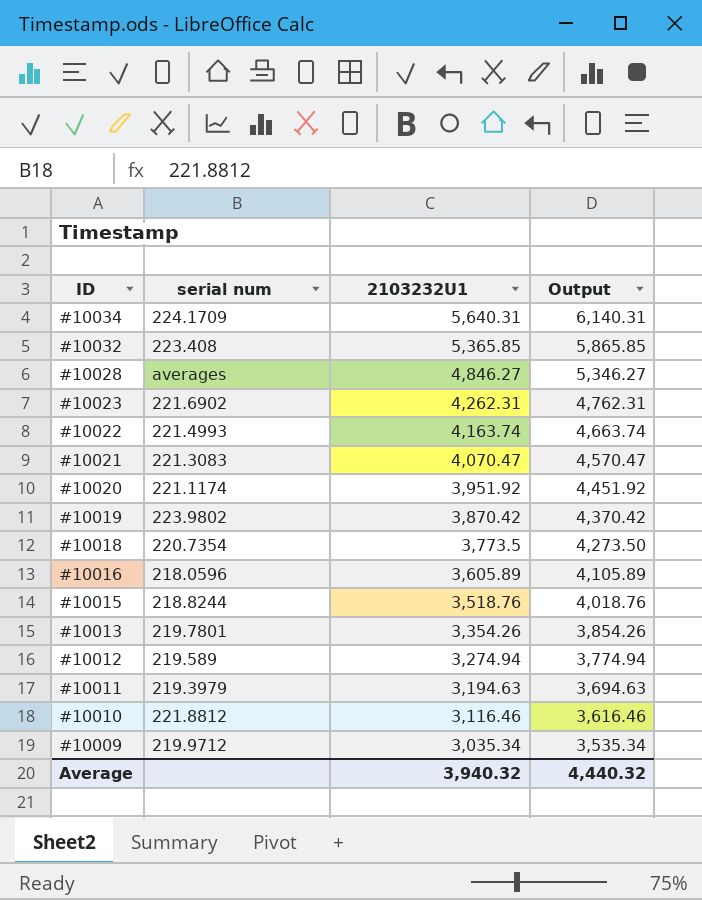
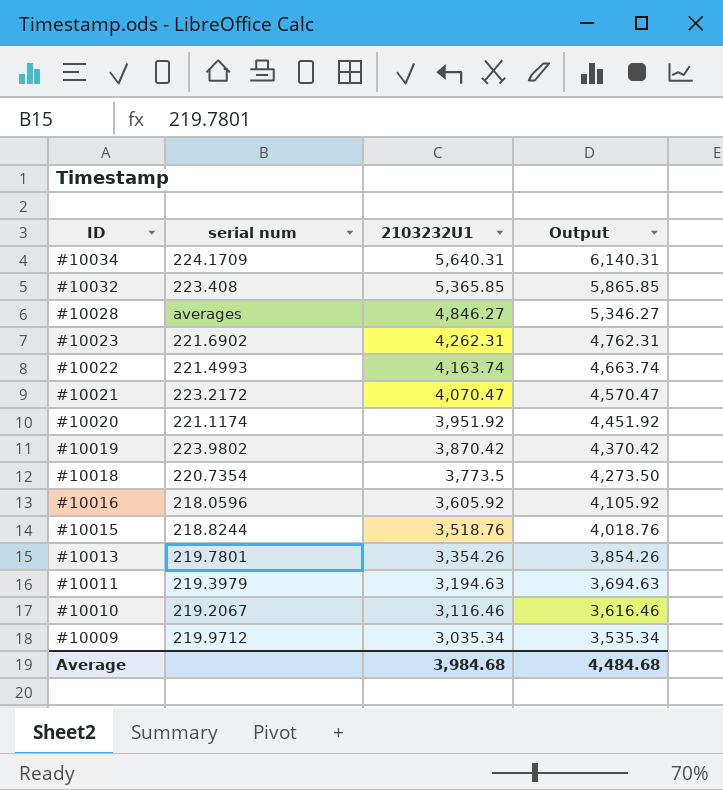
row #10012: 219.589 | 3,274.94 | 3,774.94 -> none
#10021 | serial num: 221.3083 -> 223.2172
#10016 | 2103232U1: 3,605.89 -> 3,605.92
#10016 | Output: 4,105.89 -> 4,105.92
#10010 | serial num: 221.8812 -> 219.2067
Average | 2103232U1: 3,940.32 -> 3,984.68
Average | Output: 4,440.32 -> 4,484.68

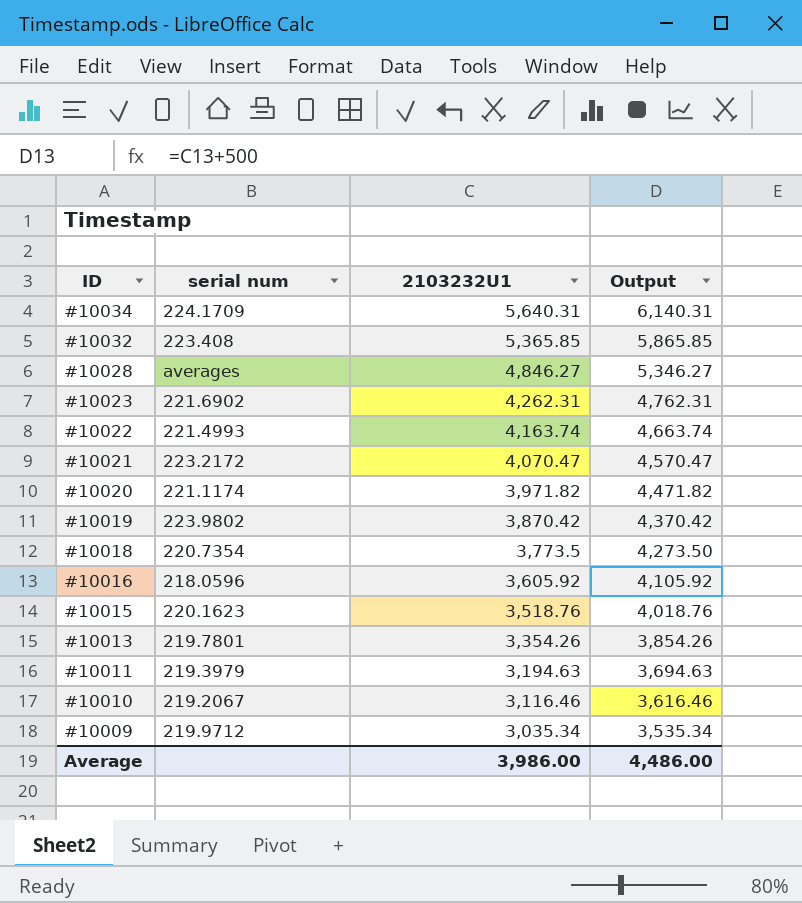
#10020 | 2103232U1: 3,951.92 -> 3,971.82
#10020 | Output: 4,451.92 -> 4,471.82
#10015 | serial num: 218.8244 -> 220.1623
Average | 2103232U1: 3,984.68 -> 3,986.00
Average | Output: 4,484.68 -> 4,486.00

